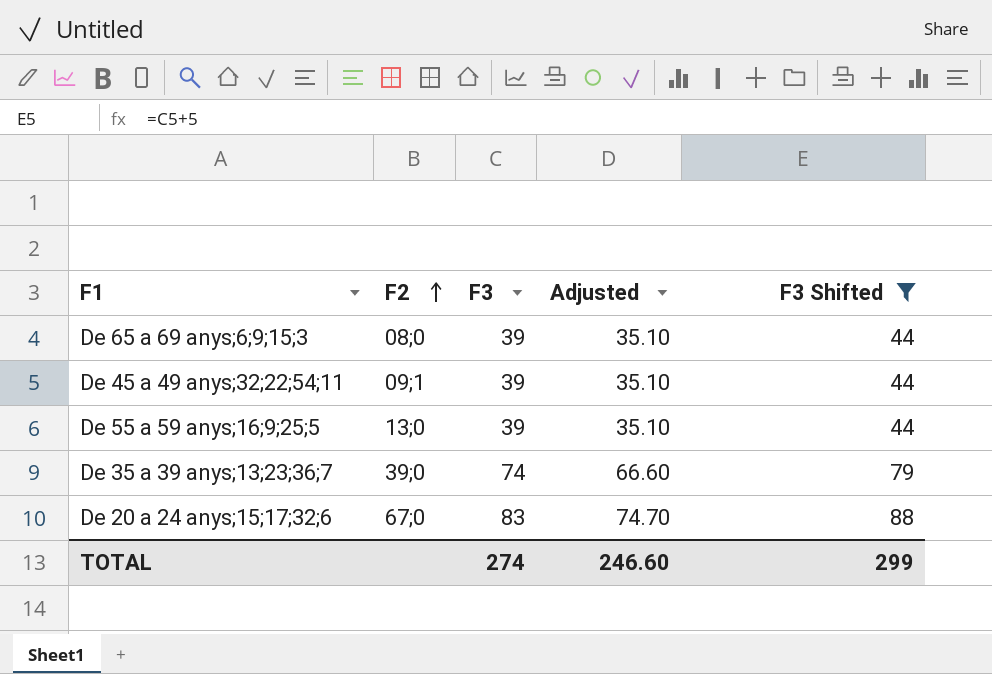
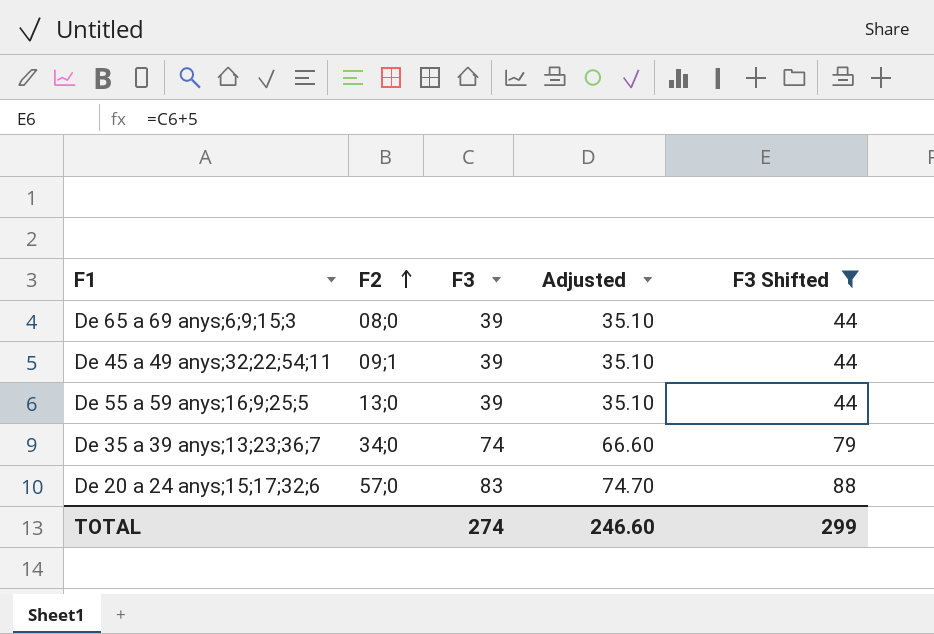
De 35 a 39 anys;13;23;36;7 | F2: 39;0 -> 34;0
De 20 a 24 anys;15;17;32;6 | F2: 67;0 -> 57;0

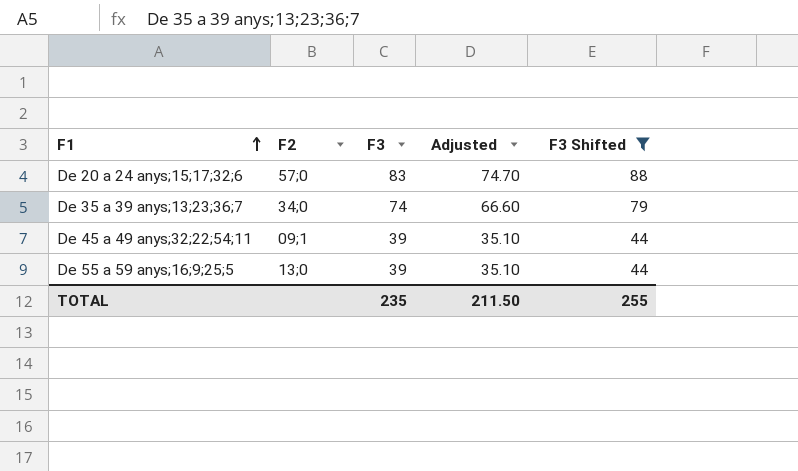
row order: F2 ascending -> F1 ascending
row De 65 a 69 anys;6;9;15;3: 08;0 | 39 | 35.10 | 44 -> none
TOTAL | F3: 274 -> 235
TOTAL | Adjusted: 246.60 -> 211.50
TOTAL | F3 Shifted: 299 -> 255

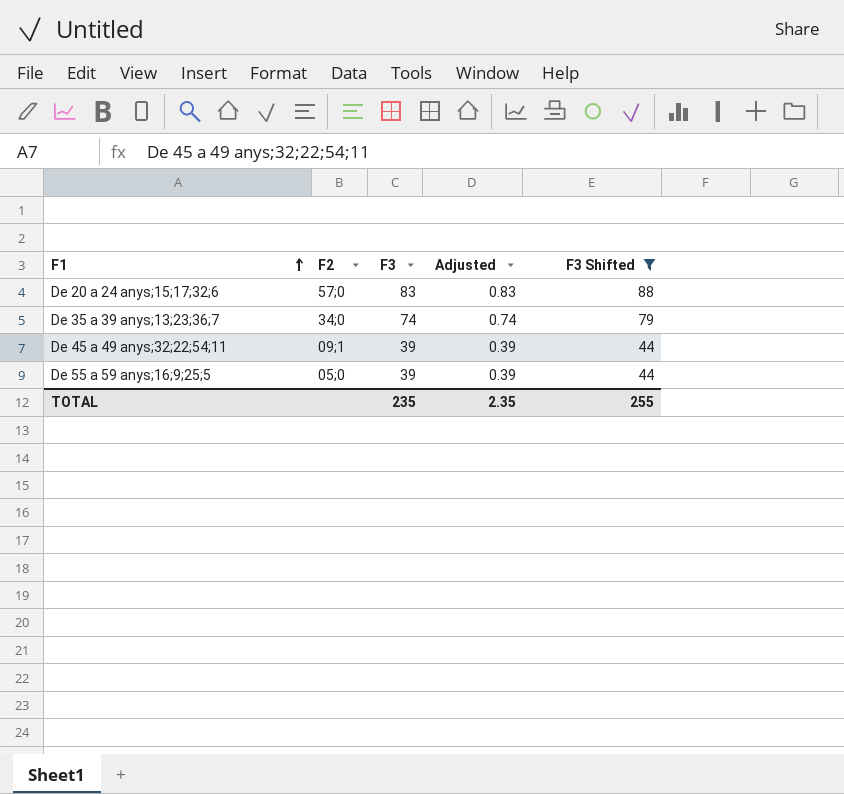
column Adjusted | formula: [F3] * 0.9 -> [F3] * 0.01
De 55 a 59 anys;16;9;25;5 | F2: 13;0 -> 05;0
TOTAL | Adjusted: 211.50 -> 2.35

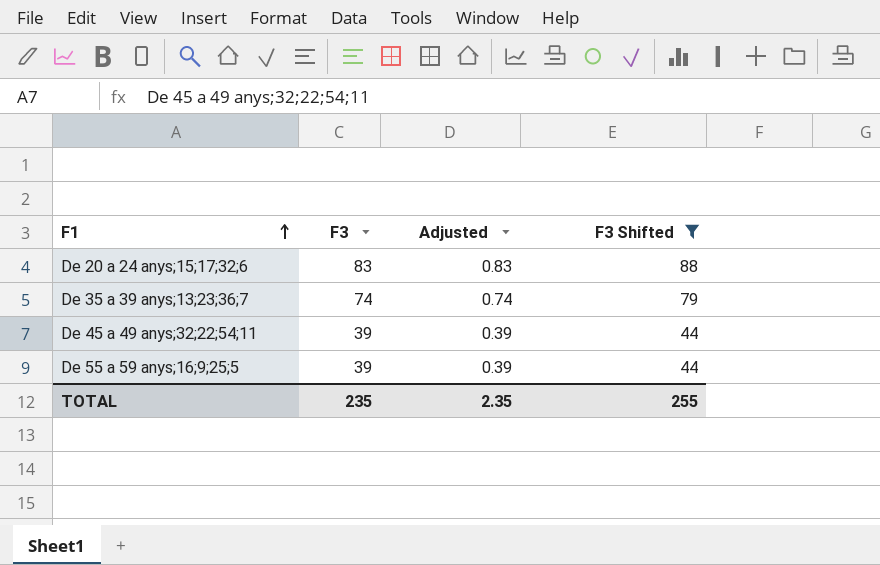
column F2 | position: 2 -> none

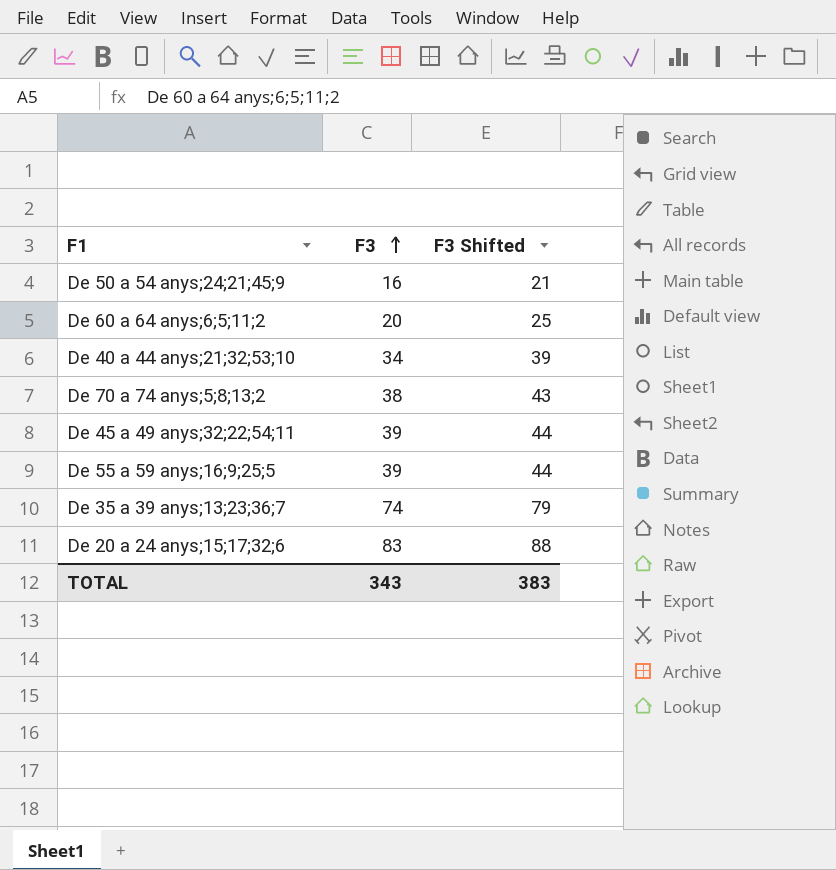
filter: F3 Shifted >= 44 -> none
row order: F1 ascending -> F3 ascending
column Adjusted | formula: [F3] * 0.01 -> none
TOTAL | F3: 235 -> 343
TOTAL | F3 Shifted: 255 -> 383

